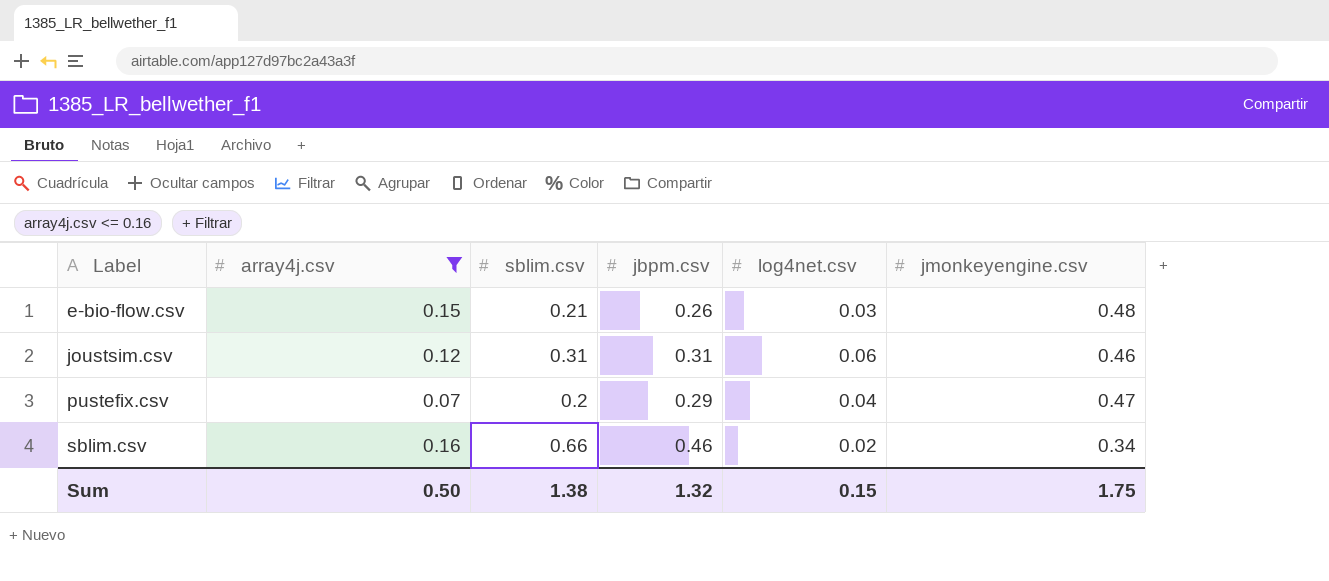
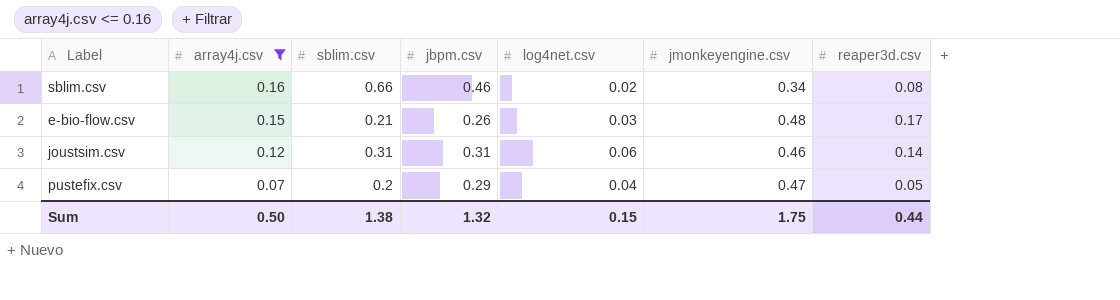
row order: Label ascending -> array4j.csv descending
column reaper3d.csv | position: none -> 7

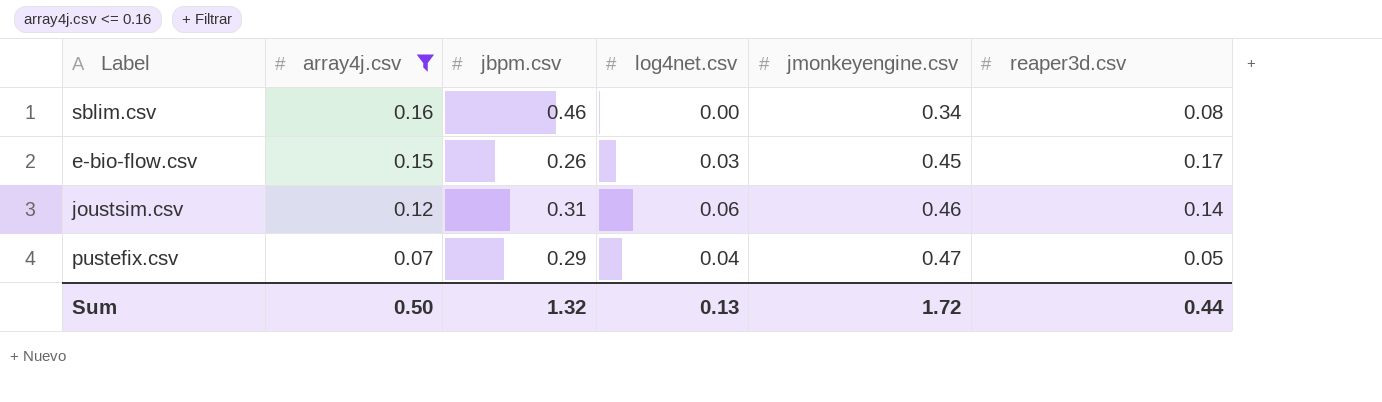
column sblim.csv | position: 3 -> none
sblim.csv | log4net.csv: 0.02 -> 0.00
e-bio-flow.csv | jmonkeyengine.csv: 0.48 -> 0.45
Sum | log4net.csv: 0.15 -> 0.13
Sum | jmonkeyengine.csv: 1.75 -> 1.72

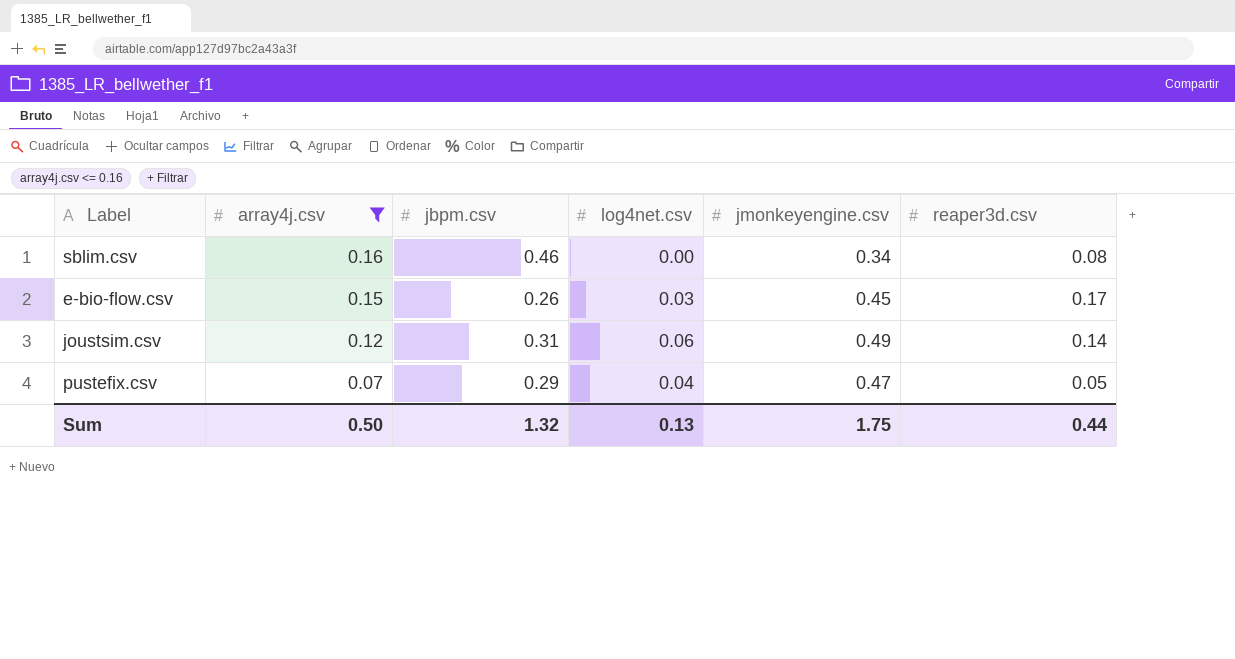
joustsim.csv | jmonkeyengine.csv: 0.46 -> 0.49
Sum | jmonkeyengine.csv: 1.72 -> 1.75

